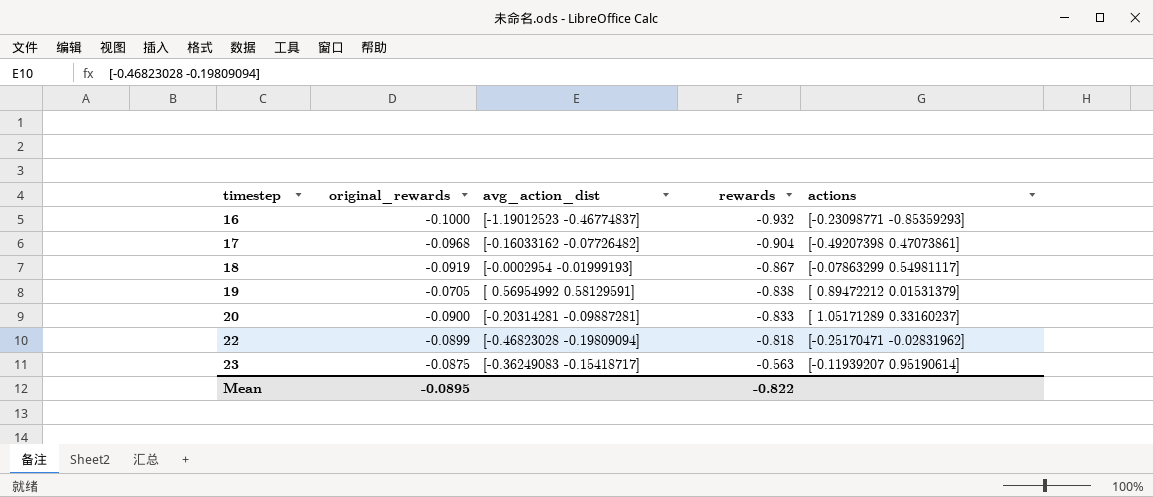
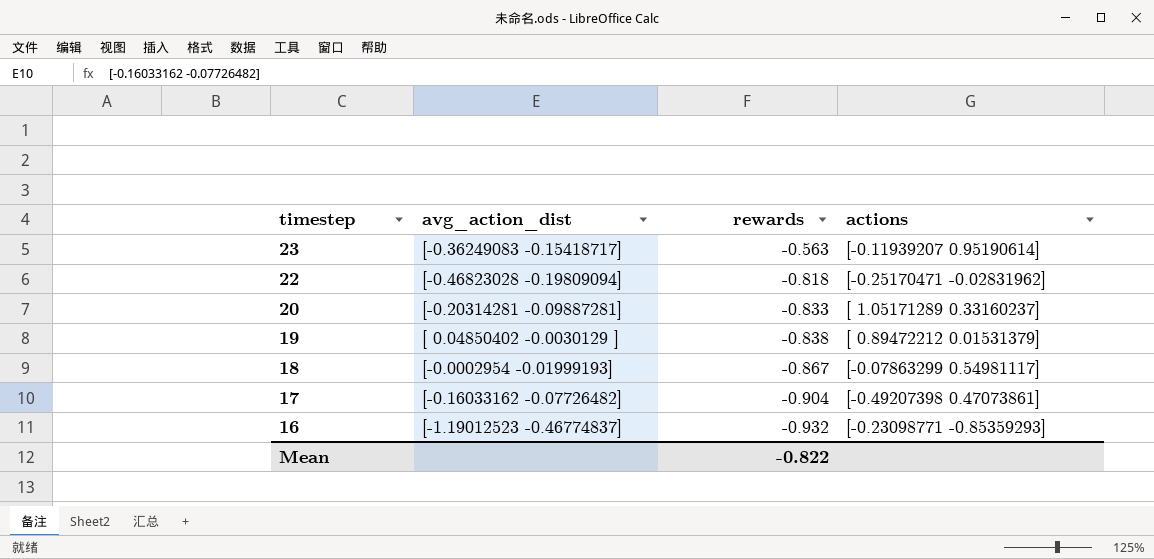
row order: timestep ascending -> timestep descending
column original_rewards | position: 2 -> none
19 | avg_action_dist: [ 0.56954992 0.58129591] -> [ 0.04850402 -0.0030129 ]

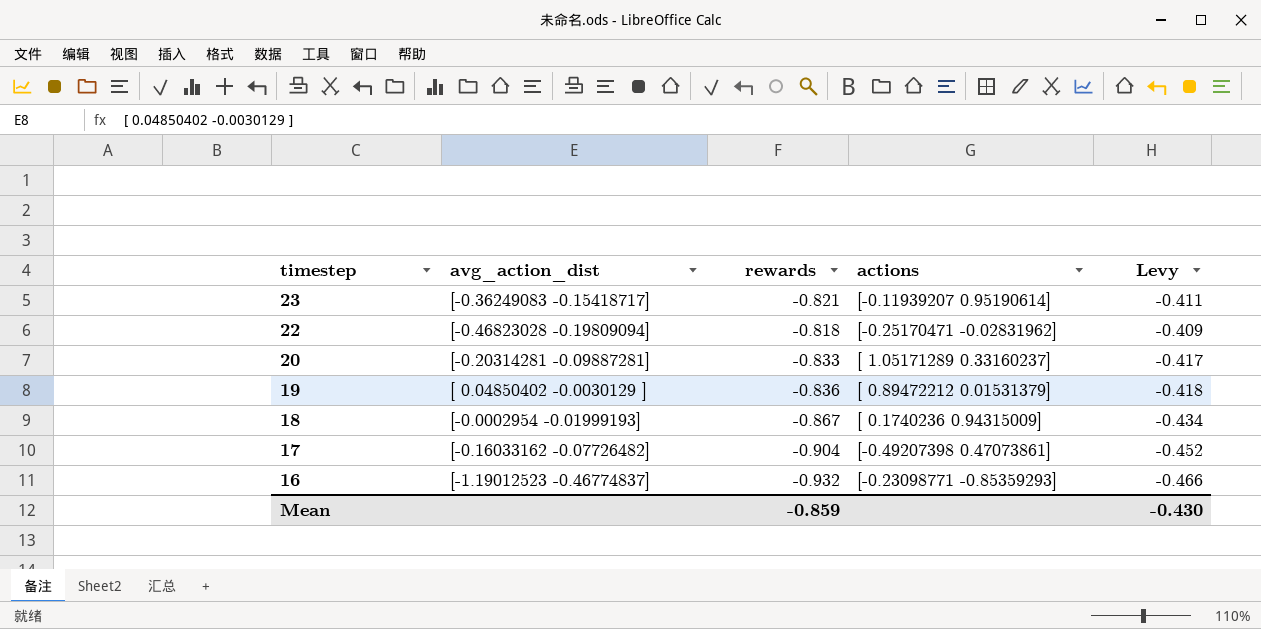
column Levy | formula: none -> [rewards] * 0.5
23 | rewards: -0.563 -> -0.821
19 | rewards: -0.838 -> -0.836
18 | actions: [-0.07863299 0.54981117] -> [ 0.1740236 0.94315009]
Mean | rewards: -0.822 -> -0.859

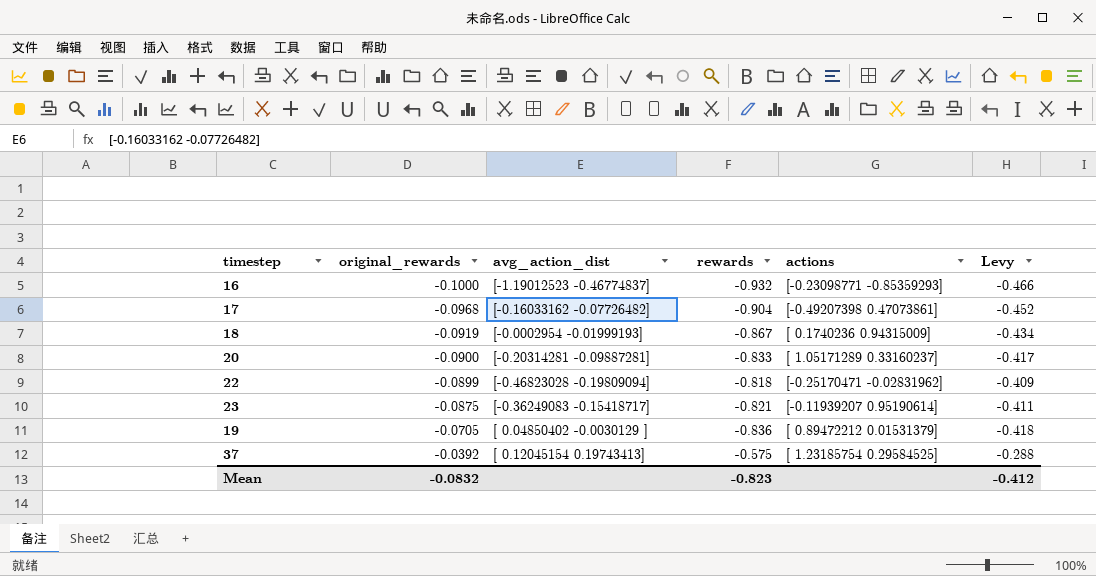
row order: timestep descending -> original_rewards ascending
column original_rewards | position: none -> 2
row 37: none -> -0.0392 | [ 0.12045154 0.19743413] | -0.575 | [ 1.23185754 0.29584525] | -0.288
Mean | rewards: -0.859 -> -0.823
Mean | Levy: -0.430 -> -0.412

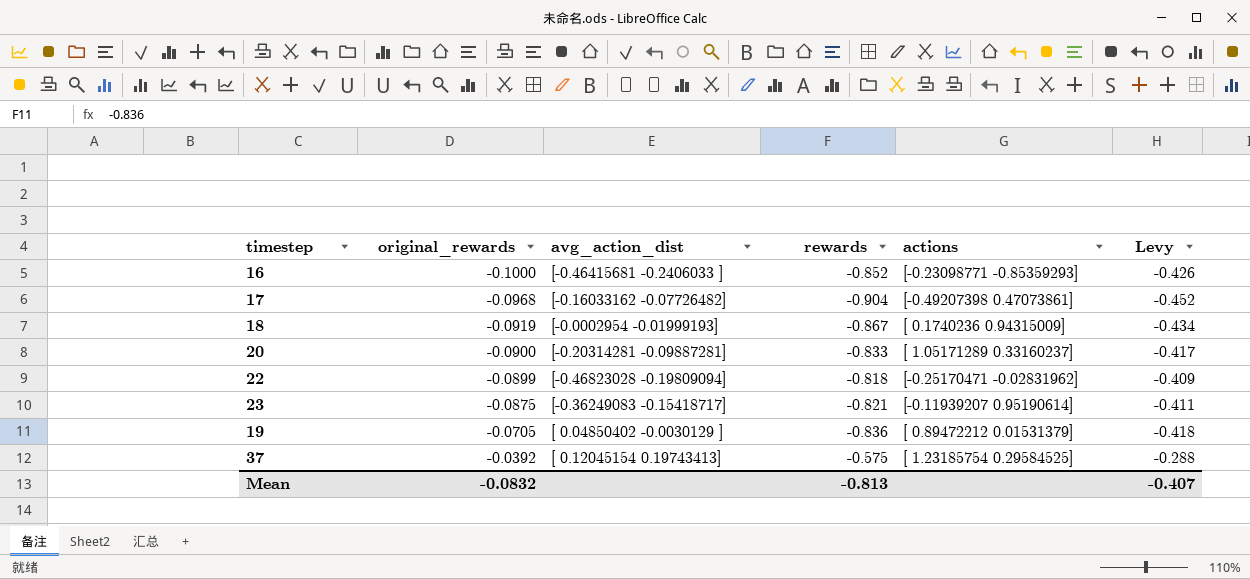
16 | avg_action_dist: [-1.19012523 -0.46774837] -> [-0.46415681 -0.2406033 ]
16 | rewards: -0.932 -> -0.852
16 | Levy: -0.466 -> -0.426
Mean | rewards: -0.823 -> -0.813
Mean | Levy: -0.412 -> -0.407

